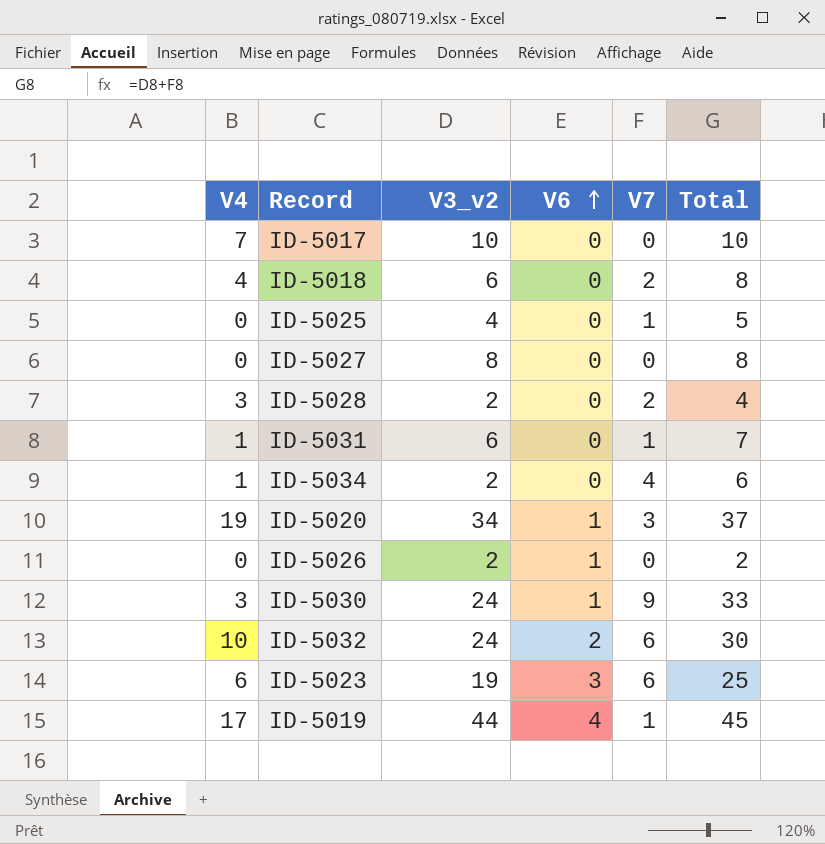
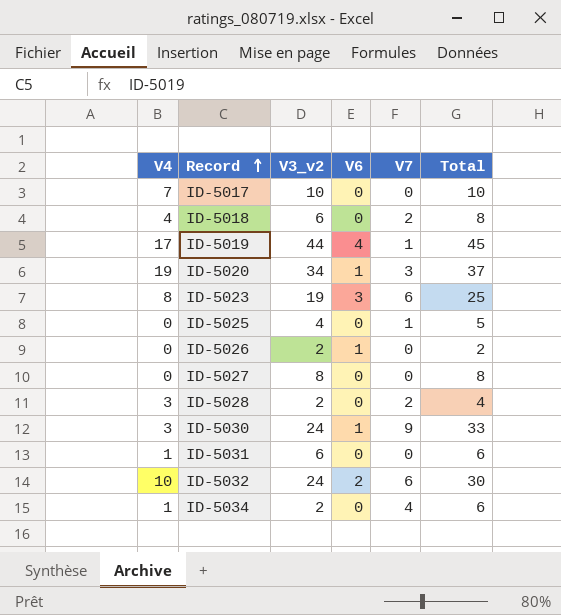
row order: V6 ascending -> Record ascending
ID-5023 | V4: 6 -> 8
ID-5031 | V7: 1 -> 0
ID-5031 | Total: 7 -> 6

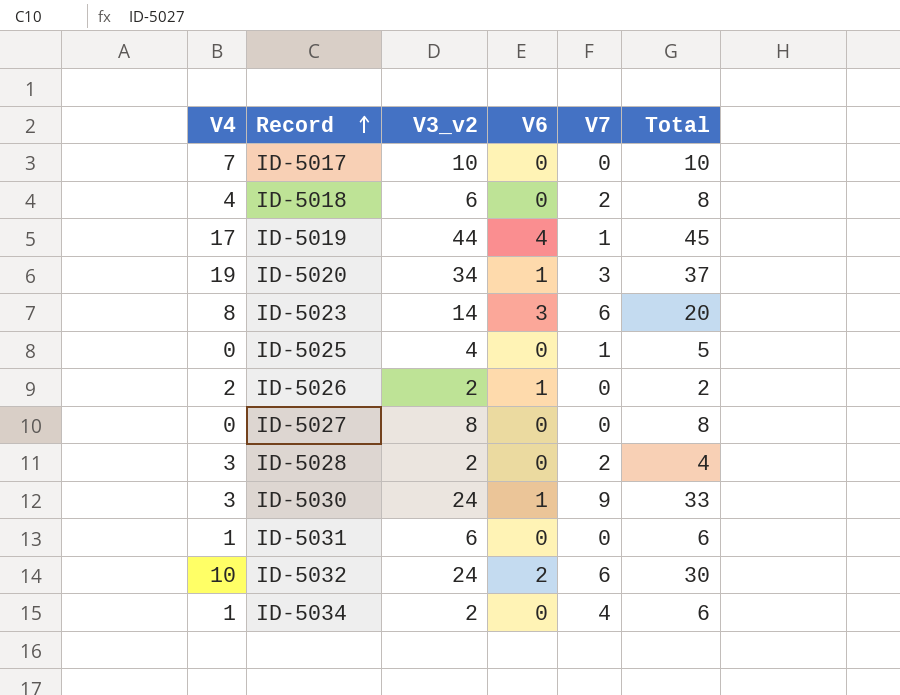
ID-5023 | V3_v2: 19 -> 14
ID-5023 | Total: 25 -> 20
ID-5026 | V4: 0 -> 2

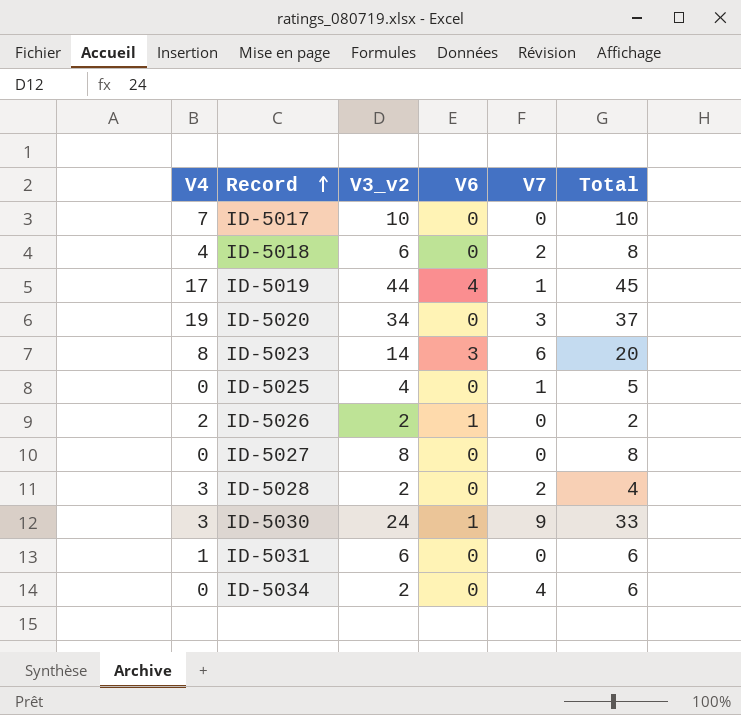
row ID-5032: 10 | 24 | 2 | 6 | 30 -> none
ID-5020 | V6: 1 -> 0
ID-5034 | V4: 1 -> 0

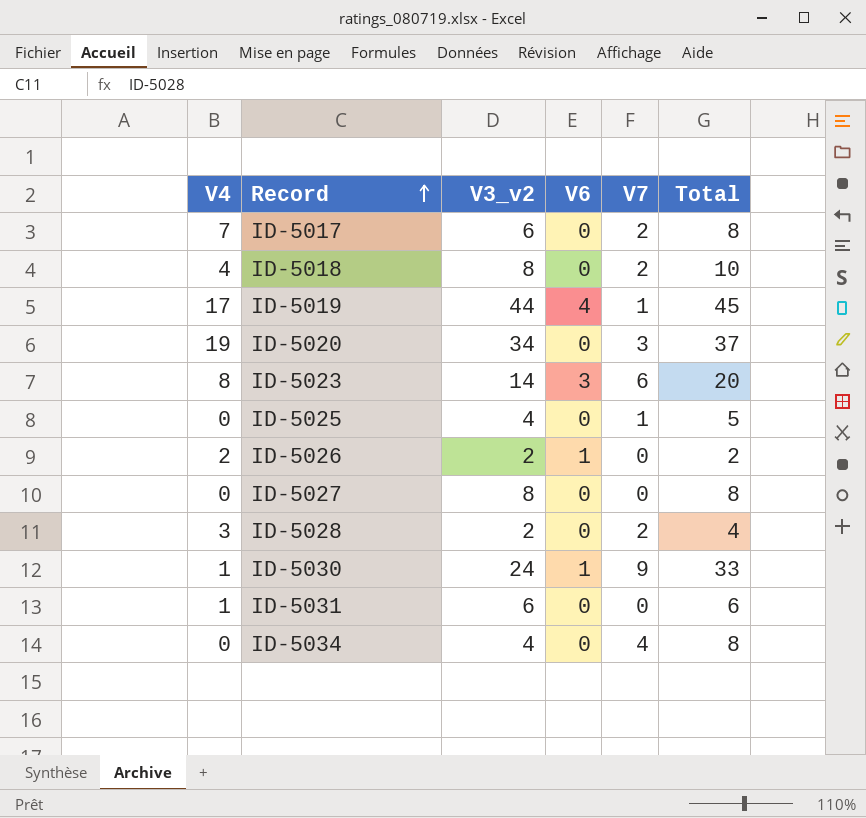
ID-5017 | V3_v2: 10 -> 6
ID-5017 | V7: 0 -> 2
ID-5017 | Total: 10 -> 8
ID-5018 | V3_v2: 6 -> 8
ID-5018 | Total: 8 -> 10
ID-5030 | V4: 3 -> 1
ID-5034 | V3_v2: 2 -> 4
ID-5034 | Total: 6 -> 8

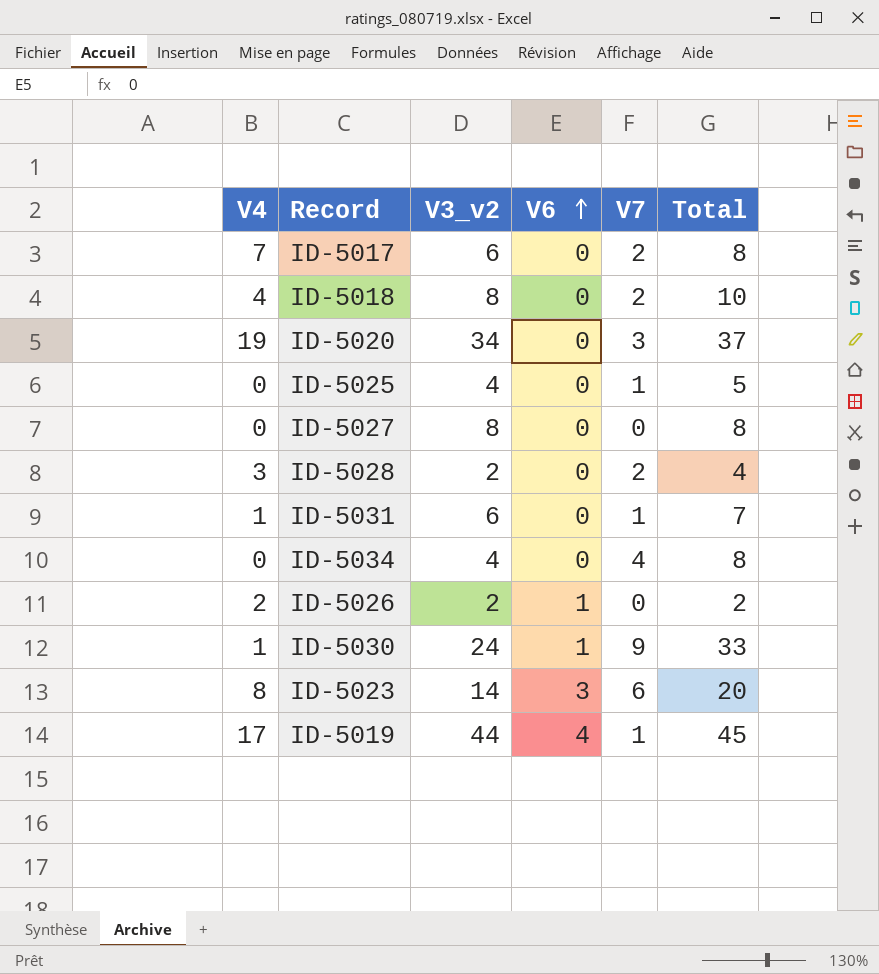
row order: Record ascending -> V6 ascending
ID-5031 | V7: 0 -> 1
ID-5031 | Total: 6 -> 7

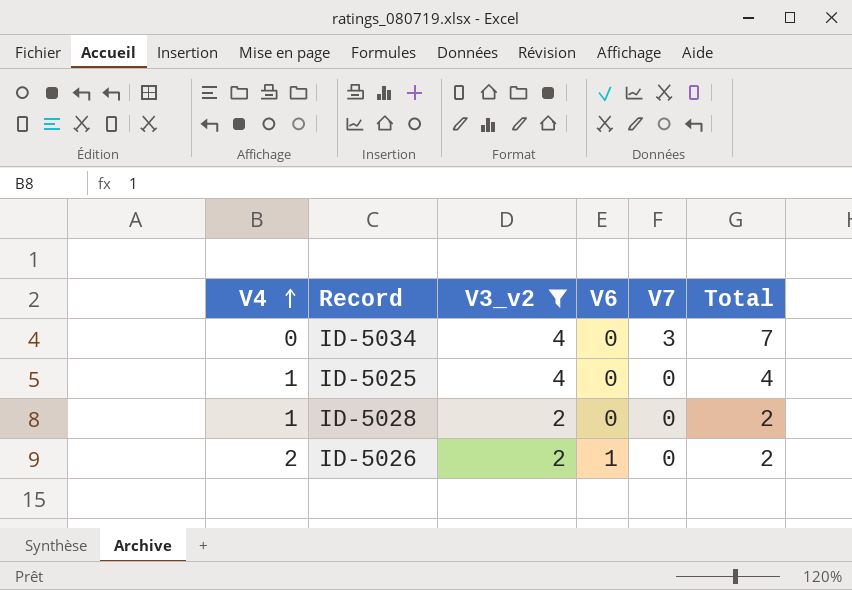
filter: none -> V3_v2 <= 4
row order: V6 ascending -> V4 ascending
ID-5034 | V7: 4 -> 3
ID-5034 | Total: 8 -> 7
ID-5025 | V4: 0 -> 1
ID-5025 | V7: 1 -> 0
ID-5025 | Total: 5 -> 4
ID-5028 | V4: 3 -> 1
ID-5028 | V7: 2 -> 0
ID-5028 | Total: 4 -> 2

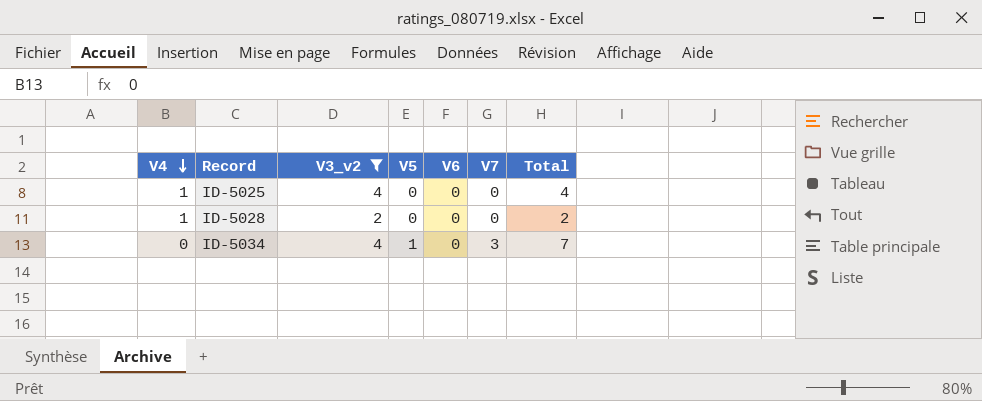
row order: V4 ascending -> V4 descending
column V5 | position: none -> 4
row ID-5026: 2 | 2 | 1 | 0 | 2 -> none

